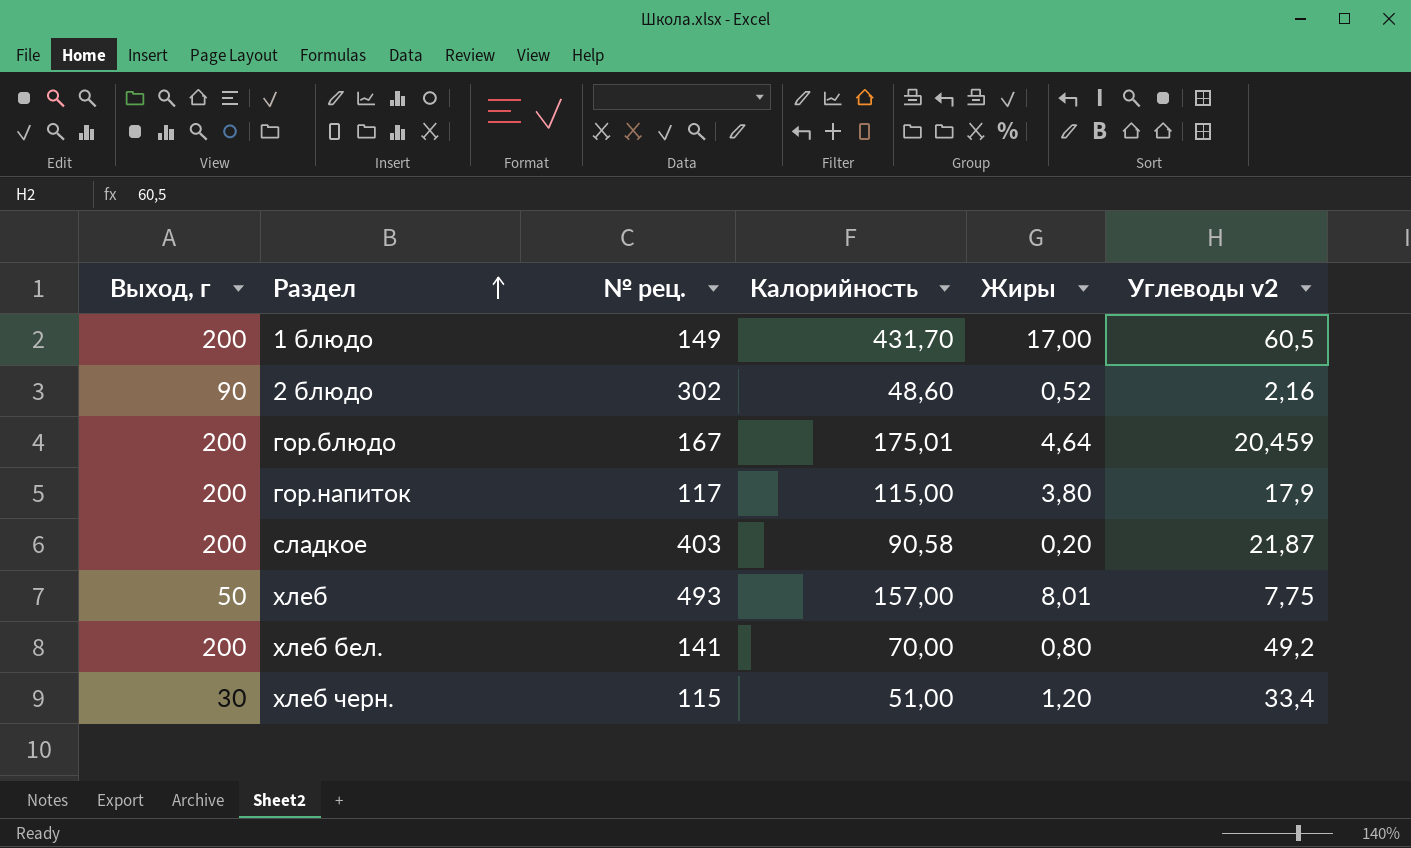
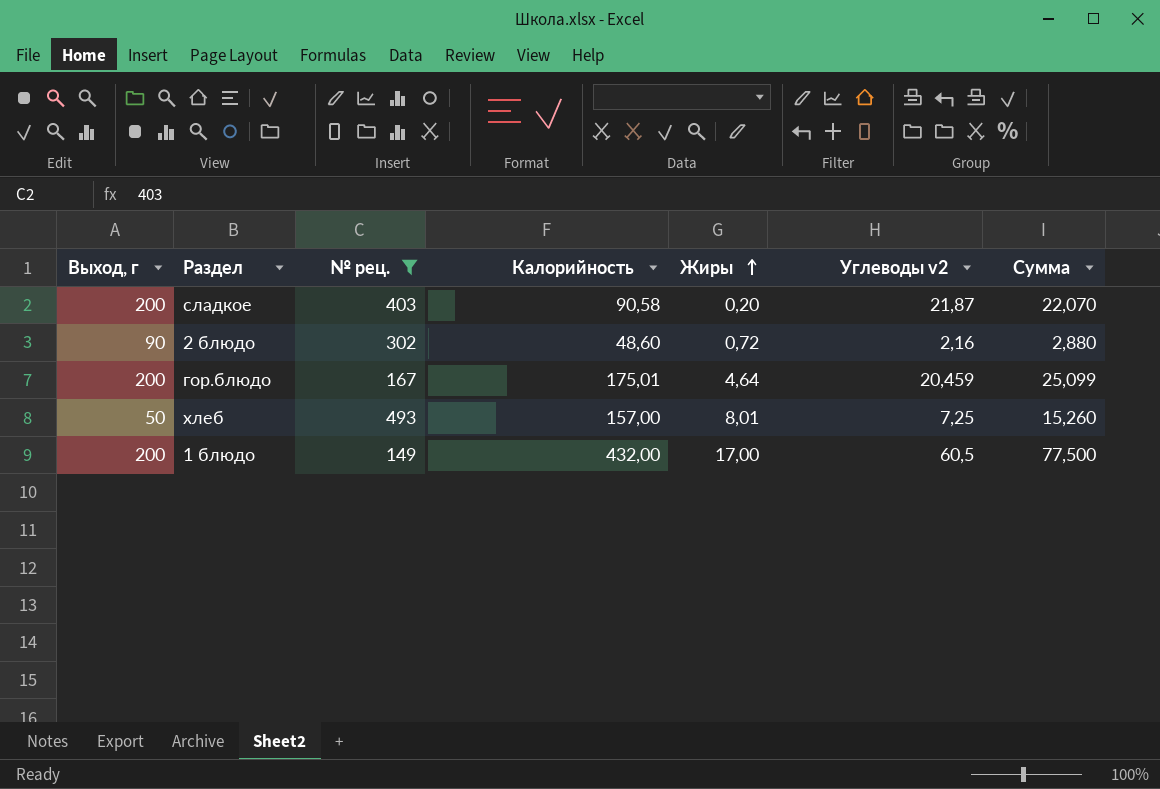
filter: none -> № рец. >= 149
row order: Раздел ascending -> Жиры ascending
column Сумма | formula: none -> [Жиры] + [Углеводы v2]
2 блюдо | Жиры: 0,52 -> 0,72
хлеб | Углеводы v2: 7,75 -> 7,25
1 блюдо | Калорийность: 431,70 -> 432,00

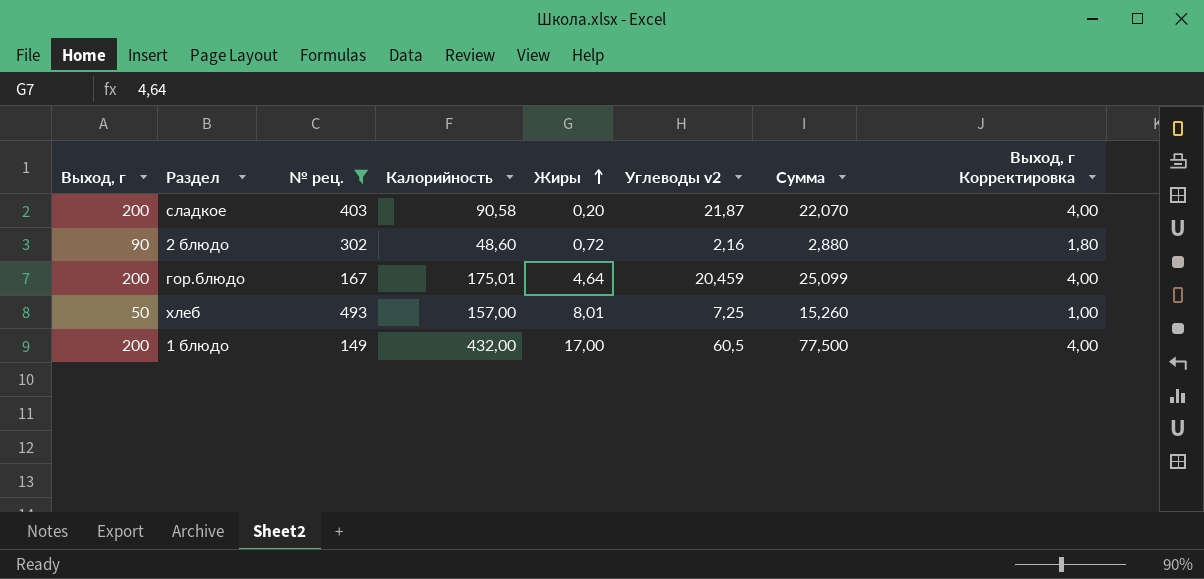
column Выход, г Корректировка | formula: none -> [Выход, г] * 0,02

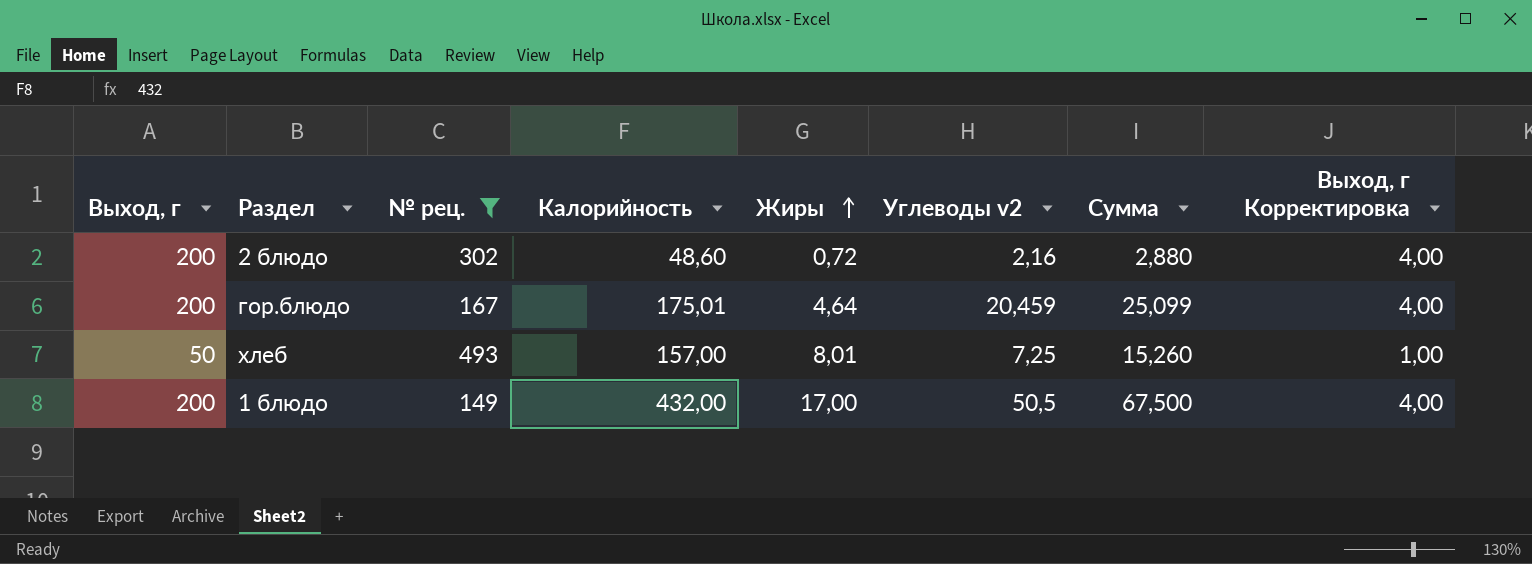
row сладкое: 200 | 403 | 90,58 | 0,20 | 21,87 | 22,070 | 4,00 -> none
2 блюдо | Выход, г: 90 -> 200
2 блюдо | Выход, г Корректировка: 1,80 -> 4,00
1 блюдо | Углеводы v2: 60,5 -> 50,5
1 блюдо | Сумма: 77,500 -> 67,500

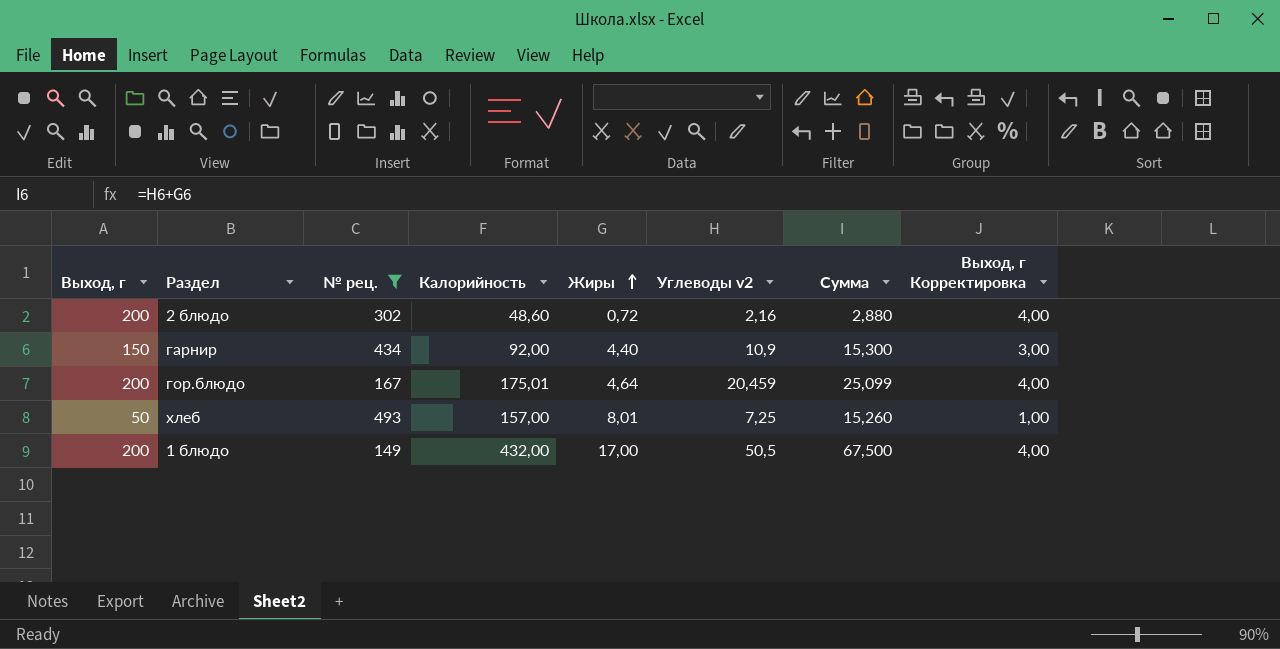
row гарнир: none -> 150 | 434 | 92,00 | 4,40 | 10,9 | 15,300 | 3,00

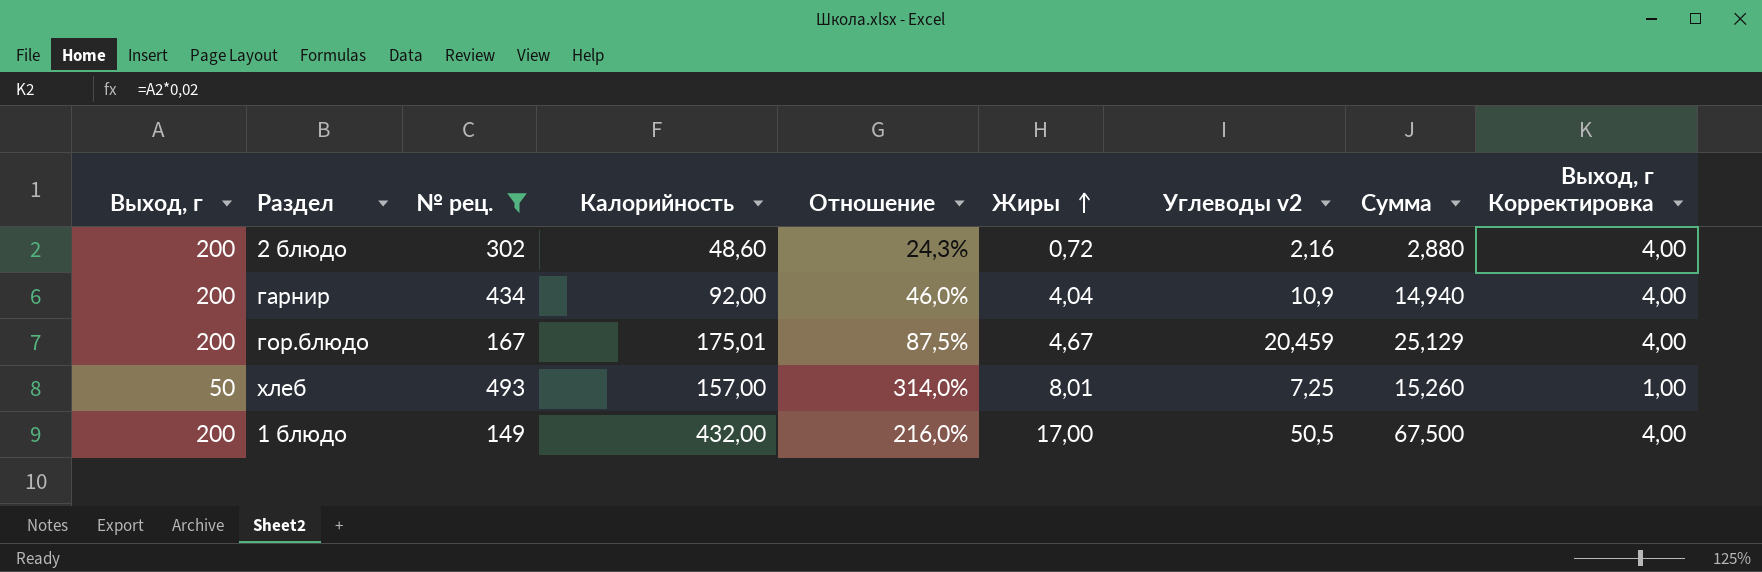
column Отношение | formula: none -> [Калорийность] / [Выход, г]
гарнир | Выход, г: 150 -> 200
гарнир | Жиры: 4,40 -> 4,04
гарнир | Сумма: 15,300 -> 14,940
гарнир | Выход, г Корректировка: 3,00 -> 4,00
гор.блюдо | Жиры: 4,64 -> 4,67
гор.блюдо | Сумма: 25,099 -> 25,129

